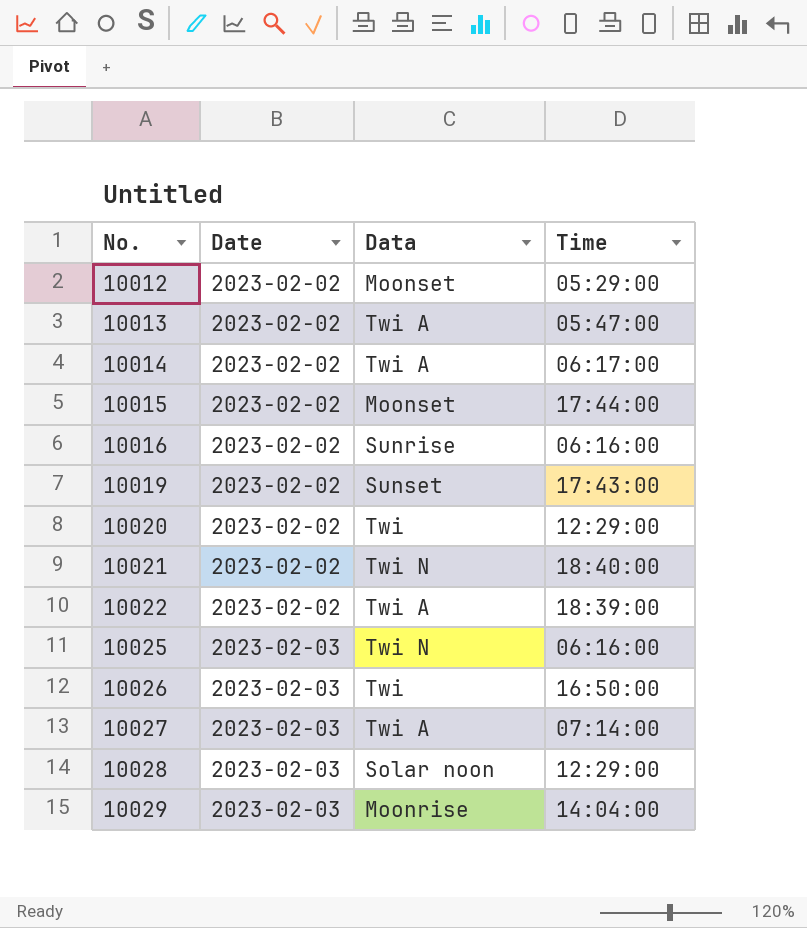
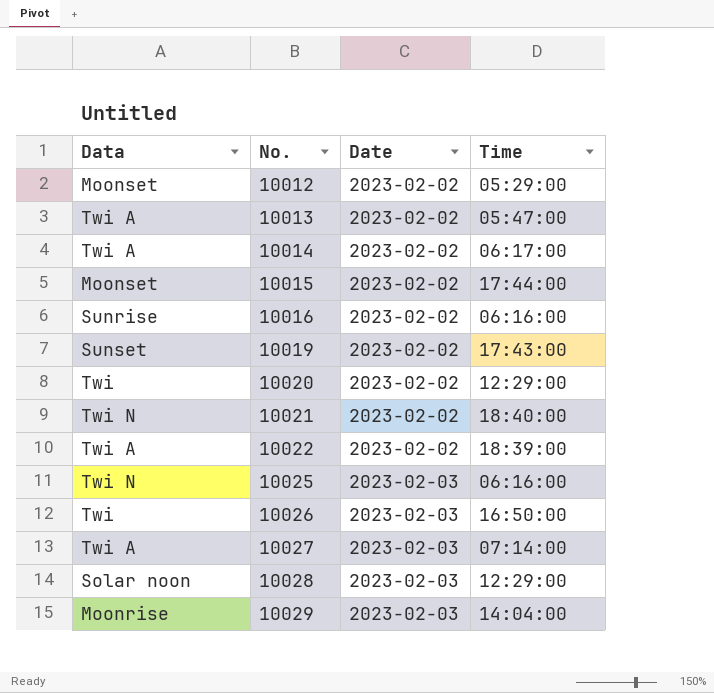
column Data | position: 3 -> 1

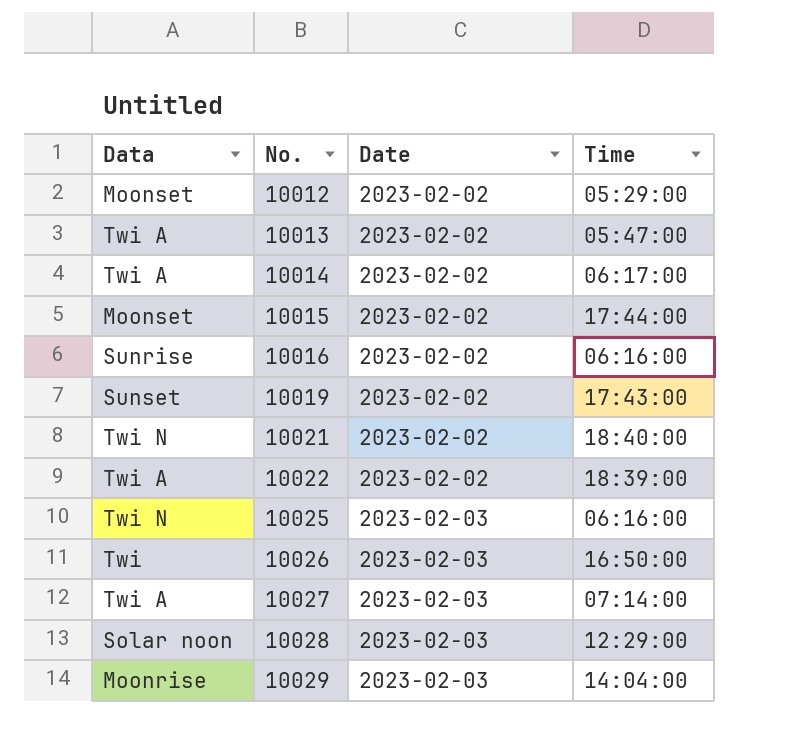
row 10020: Twi | 2023-02-02 | 12:29:00 -> none

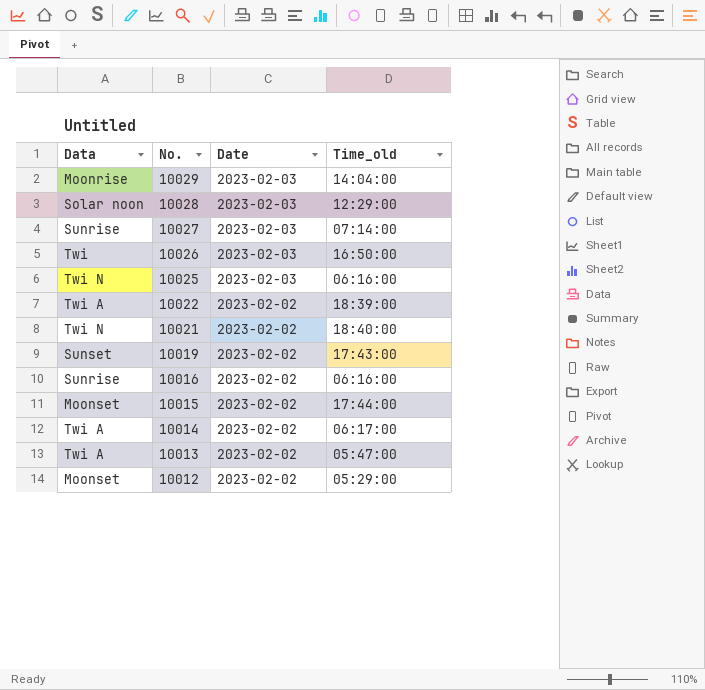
row order: No. ascending -> No. descending
column name: Time -> Time_old
10027 | Data: Twi A -> Sunrise

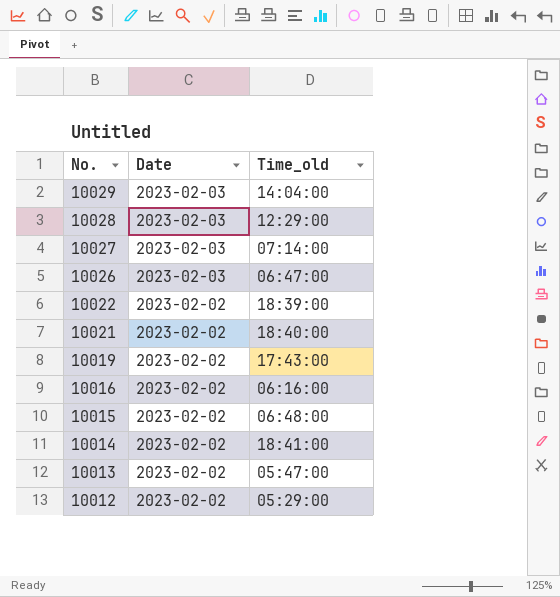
column Data | position: 1 -> none
row 10025: Twi N | 2023-02-03 | 06:16:00 -> none
10026 | Time_old: 16:50:00 -> 06:47:00
10015 | Time_old: 17:44:00 -> 06:48:00
10014 | Time_old: 06:17:00 -> 18:41:00

